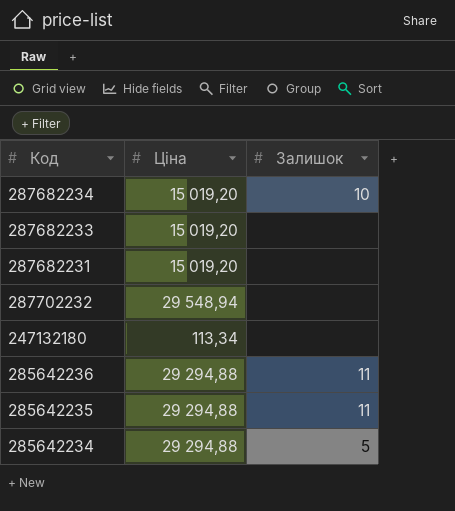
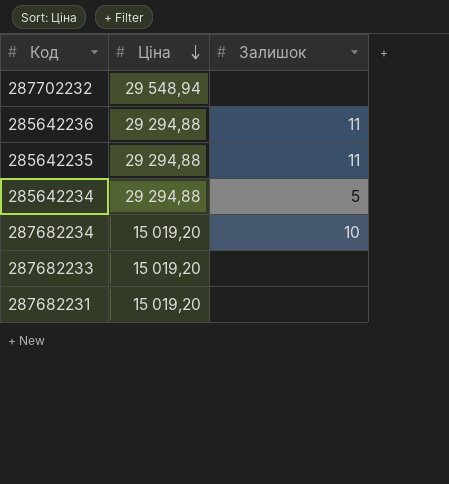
row order: none -> Ціна descending
row 247132180: 113,34 | none -> none

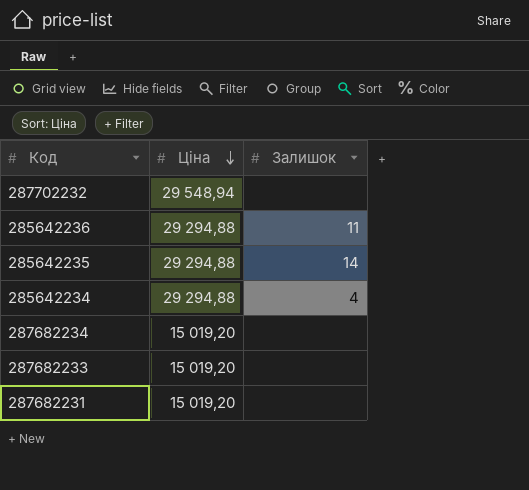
285642235 | Залишок: 11 -> 14
285642234 | Залишок: 5 -> 4
287682234 | Залишок: 10 -> none

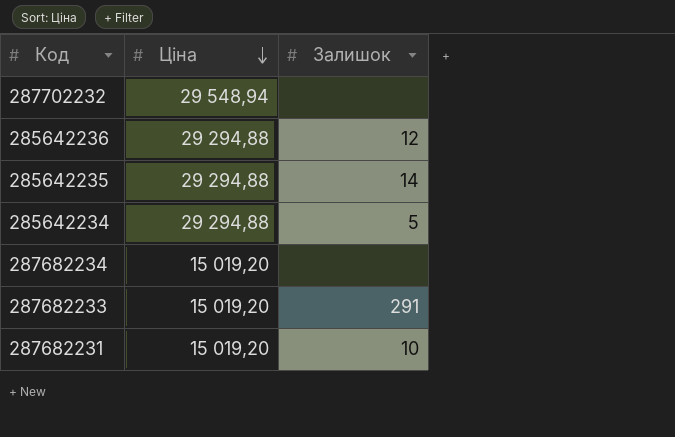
285642236 | Залишок: 11 -> 12
285642234 | Залишок: 4 -> 5
287682233 | Залишок: none -> 291
287682231 | Залишок: none -> 10

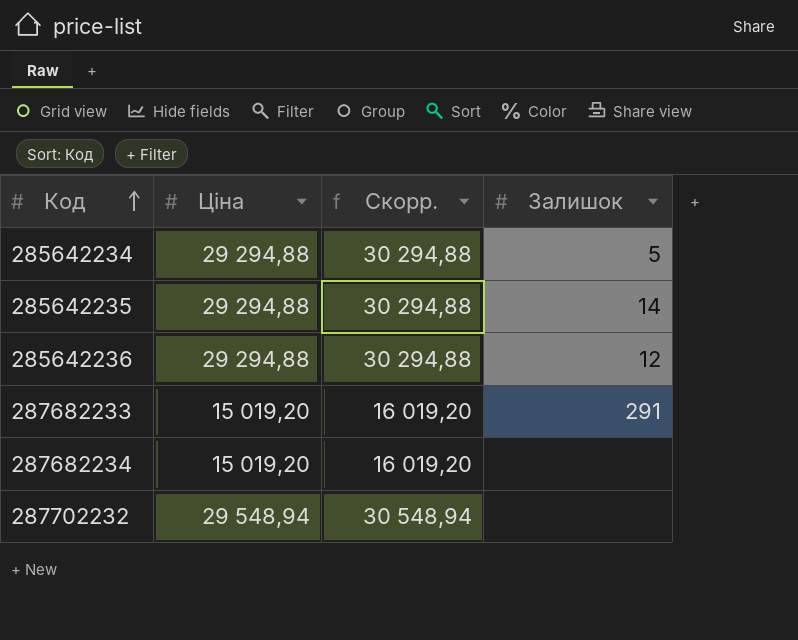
row order: Ціна descending -> Код ascending
column Скорр. | formula: none -> [Ціна] + 1000
row 287682231: 15 019,20 | 10 -> none

